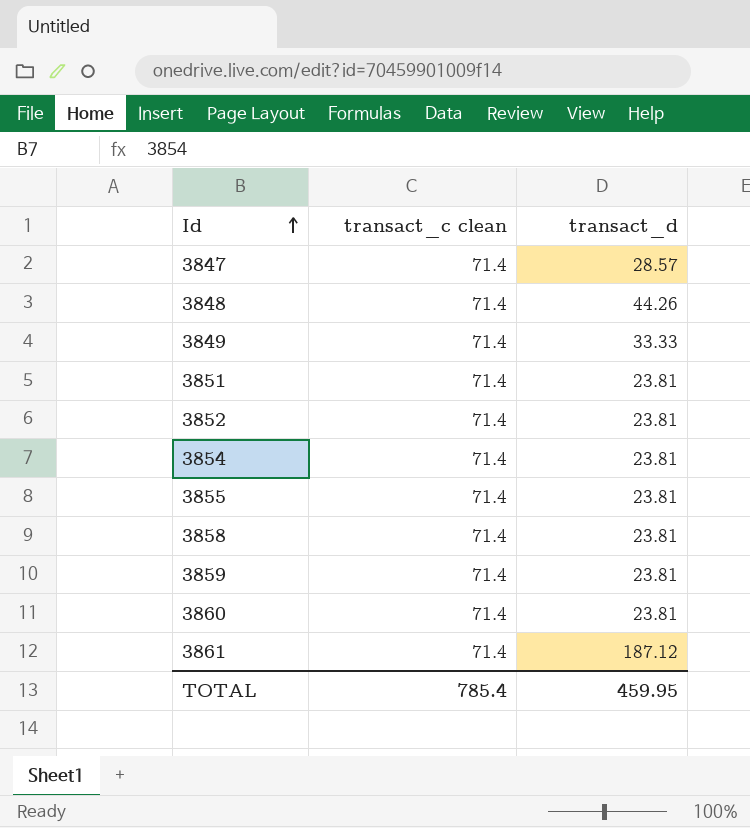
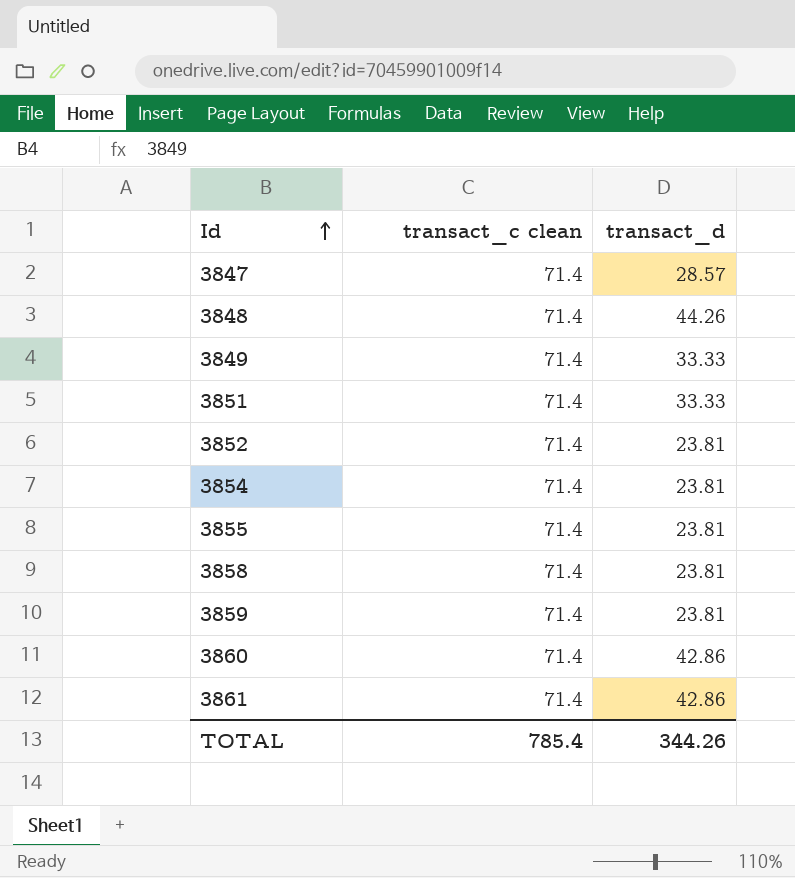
3851 | transact_d: 23.81 -> 33.33
3860 | transact_d: 23.81 -> 42.86
3861 | transact_d: 187.12 -> 42.86
TOTAL | transact_d: 459.95 -> 344.26

